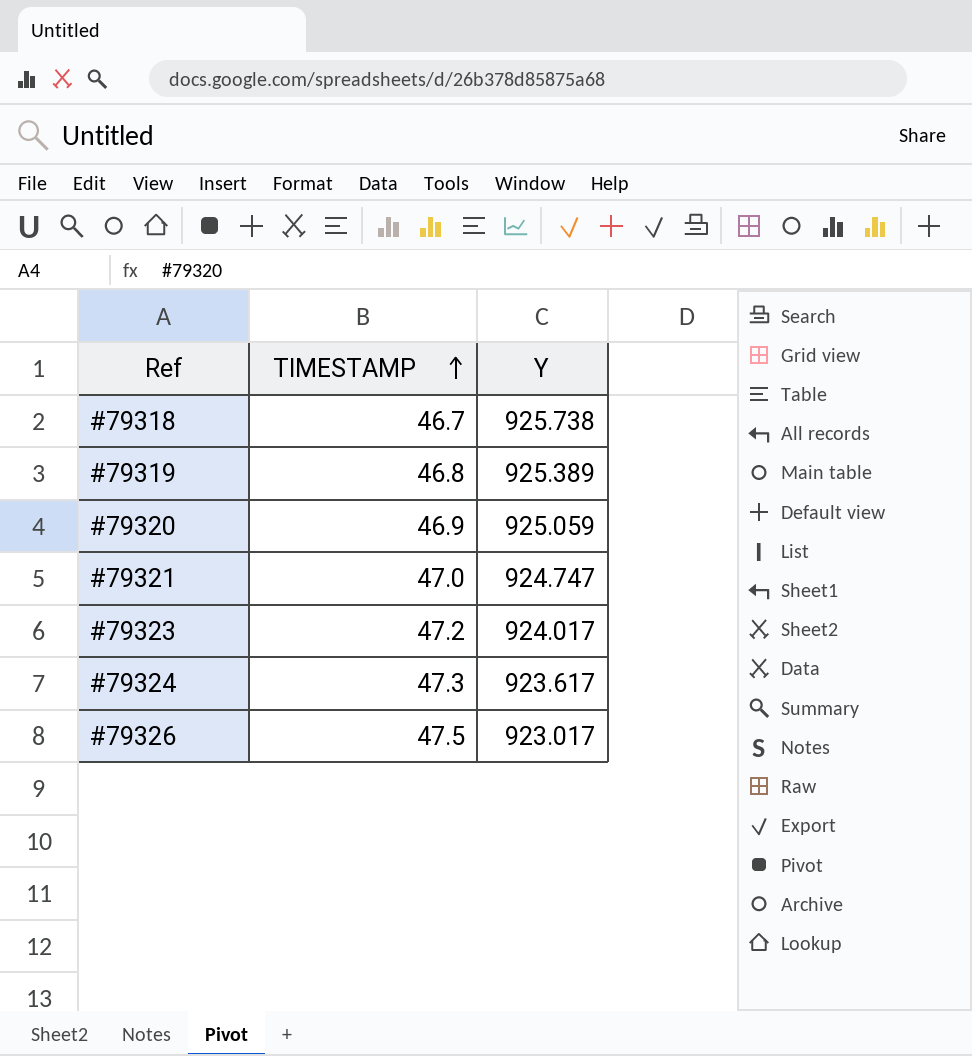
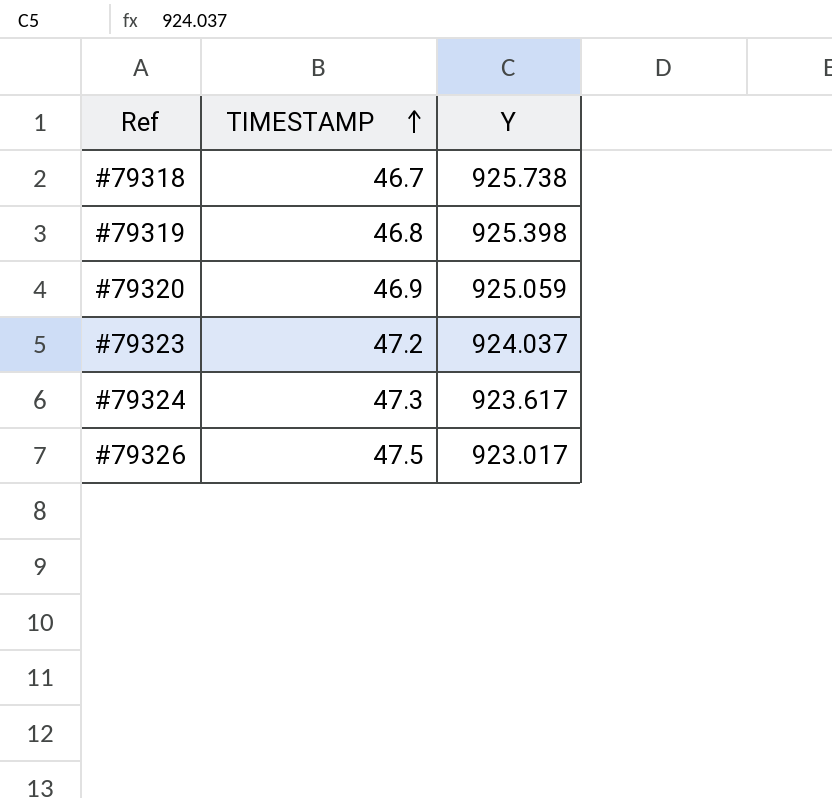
row #79321: 47.0 | 924.747 -> none
#79319 | Y: 925.389 -> 925.398
#79323 | Y: 924.017 -> 924.037

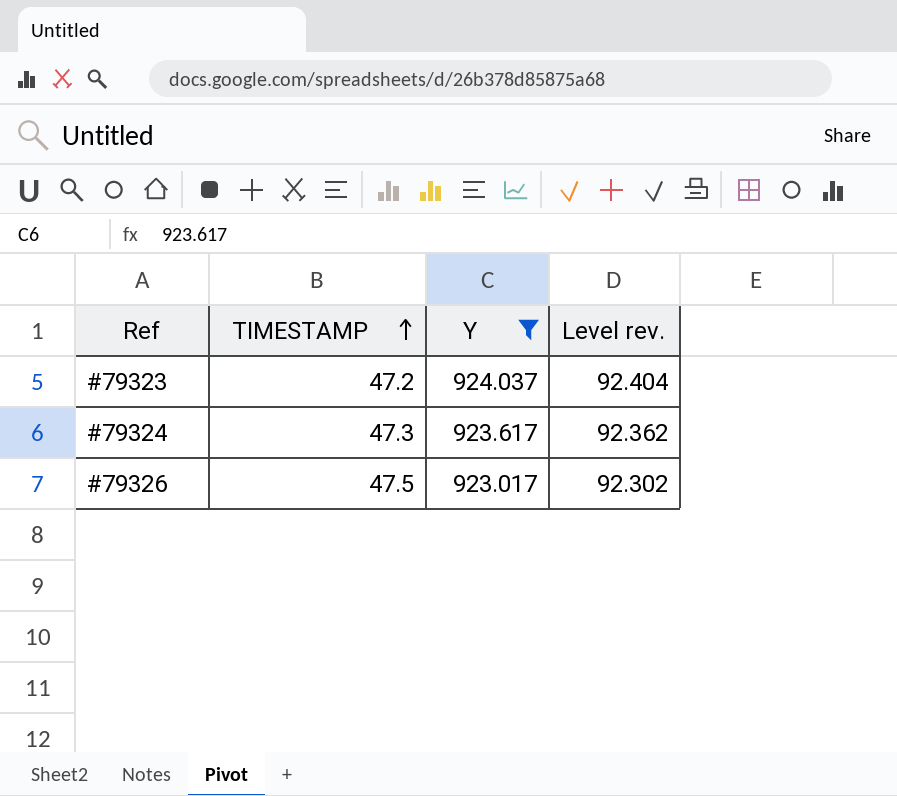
filter: none -> Y <= 924.037
column Level rev. | formula: none -> [Y] * 0.1

